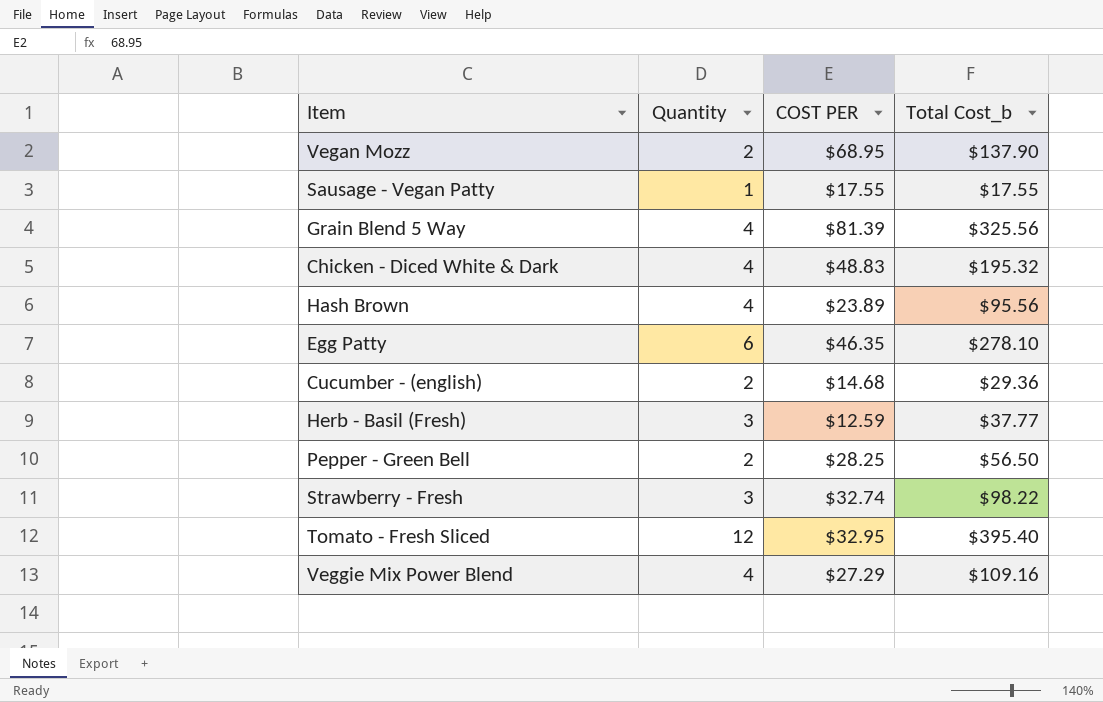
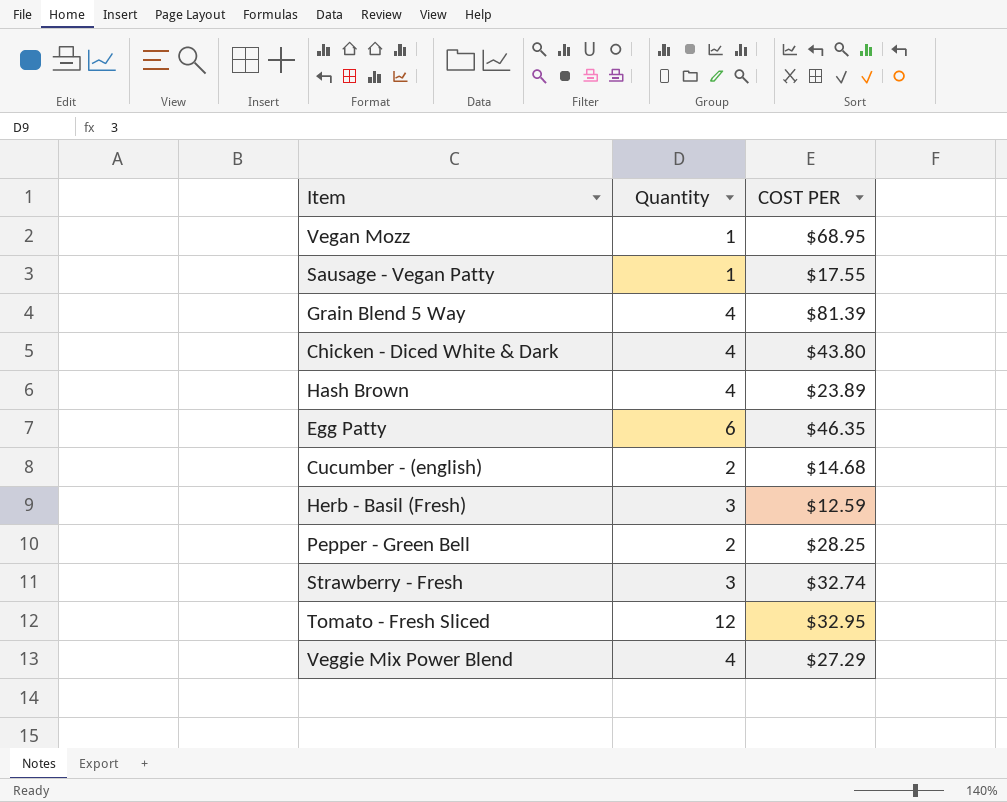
column Total Cost_b | formula: [Quantity] * [COST PER] -> none
Vegan Mozz | Quantity: 2 -> 1
Chicken - Diced White & Dark | COST PER: $48.83 -> $43.80

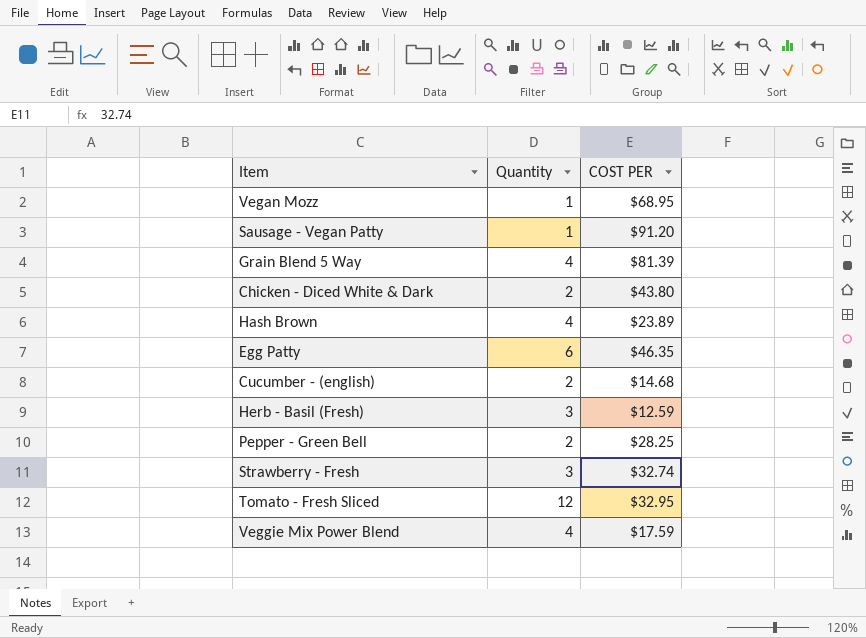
Sausage - Vegan Patty | COST PER: $17.55 -> $91.20
Chicken - Diced White & Dark | Quantity: 4 -> 2
Veggie Mix Power Blend | COST PER: $27.29 -> $17.59

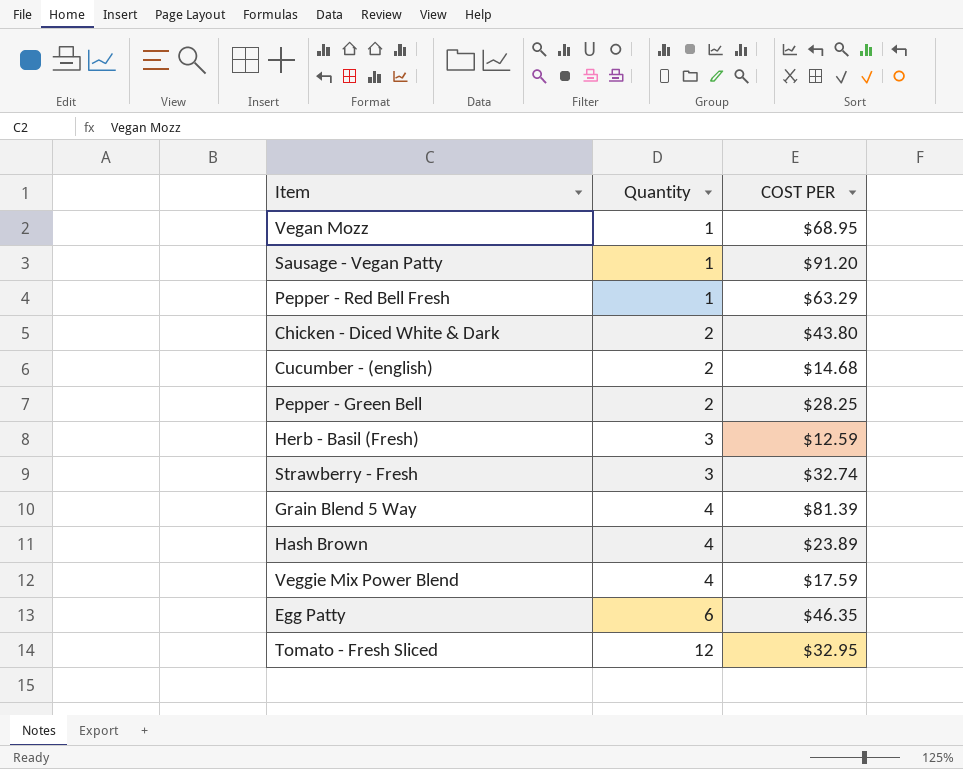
row order: none -> Quantity ascending
row Pepper - Red Bell Fresh: none -> 1 | $63.29

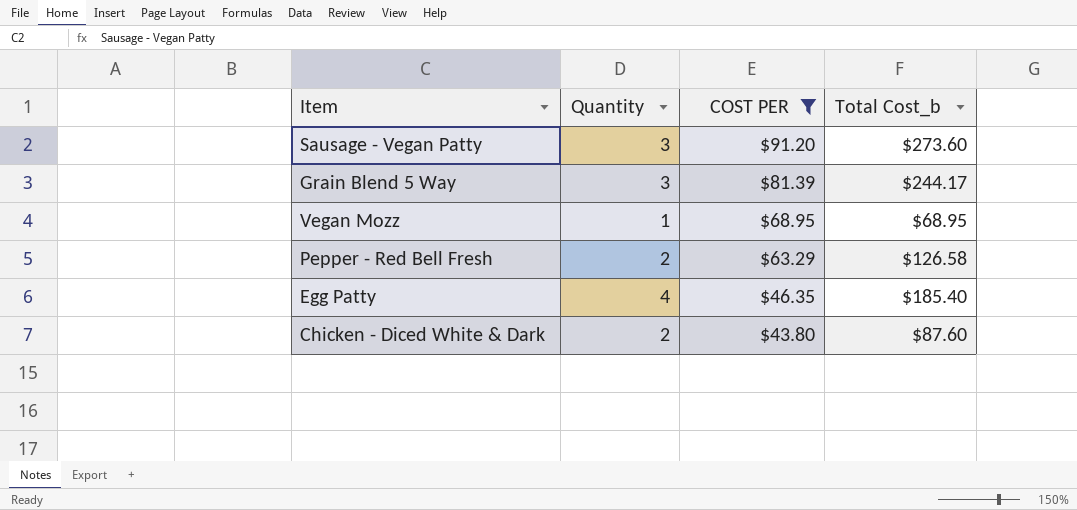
filter: none -> COST PER >= $43.80
row order: Quantity ascending -> COST PER descending
column Total Cost_b | formula: none -> [Quantity] * [COST PER]
Sausage - Vegan Patty | Quantity: 1 -> 3
Grain Blend 5 Way | Quantity: 4 -> 3
Pepper - Red Bell Fresh | Quantity: 1 -> 2
Egg Patty | Quantity: 6 -> 4

